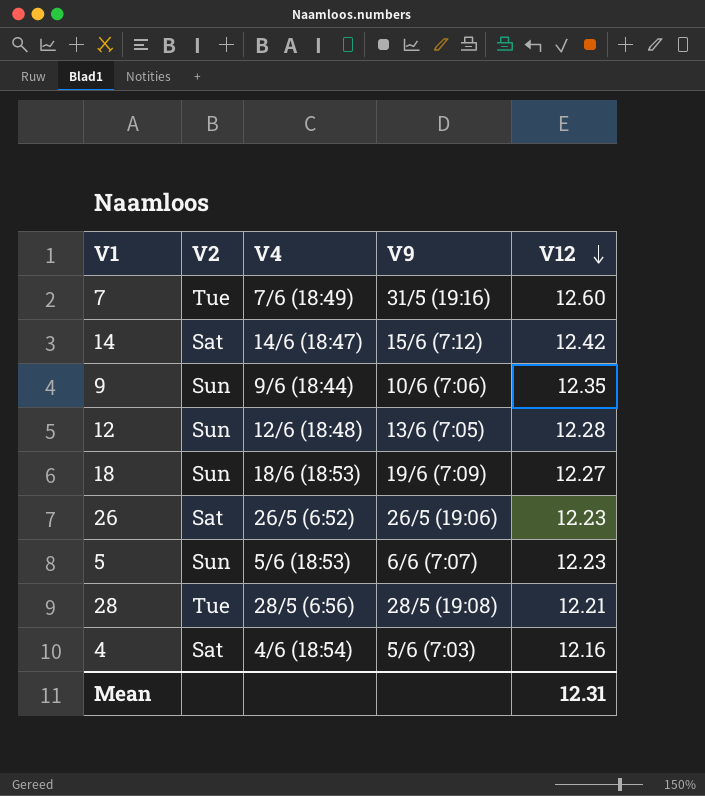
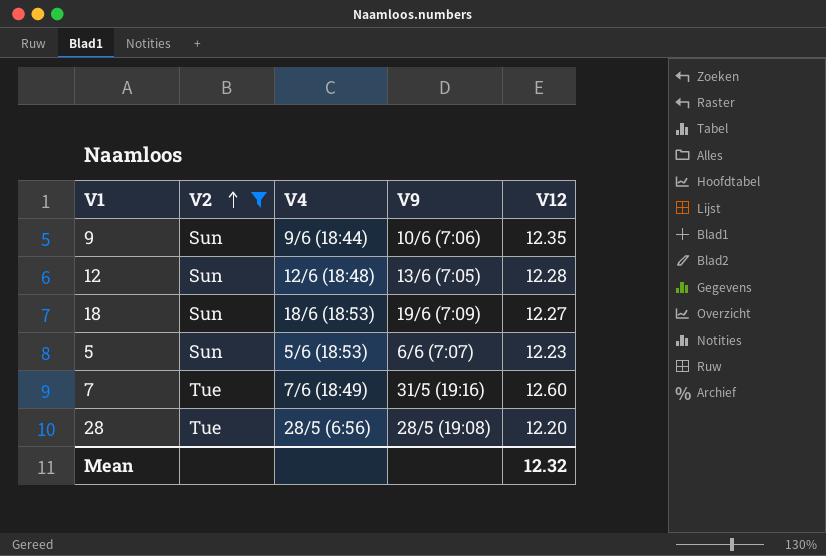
filter: none -> V2 != Sat
row order: V12 descending -> V2 ascending
28 | V12: 12.21 -> 12.20
Mean | V12: 12.31 -> 12.32

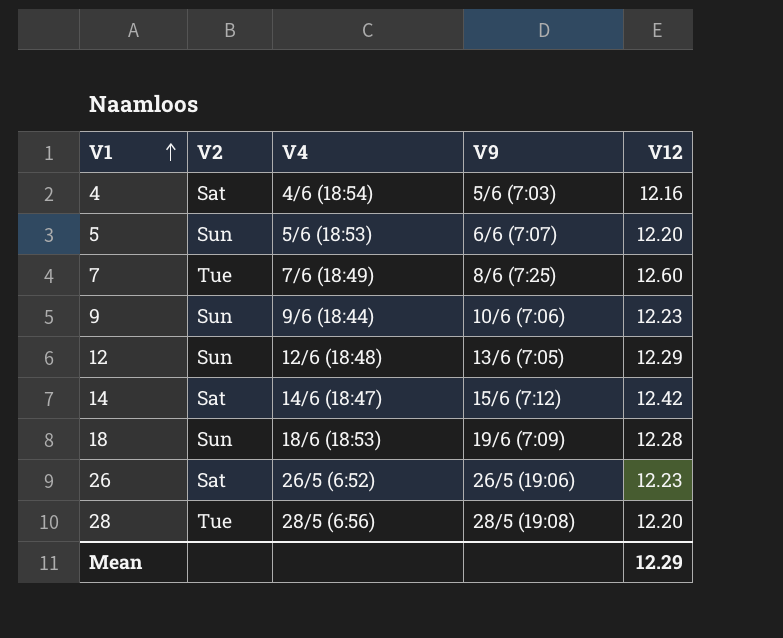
filter: V2 != Sat -> none
row order: V2 ascending -> V1 ascending
5 | V12: 12.23 -> 12.20
7 | V9: 31/5 (19:16) -> 8/6 (7:25)
9 | V12: 12.35 -> 12.23
12 | V12: 12.28 -> 12.29
18 | V12: 12.27 -> 12.28
Mean | V12: 12.32 -> 12.29

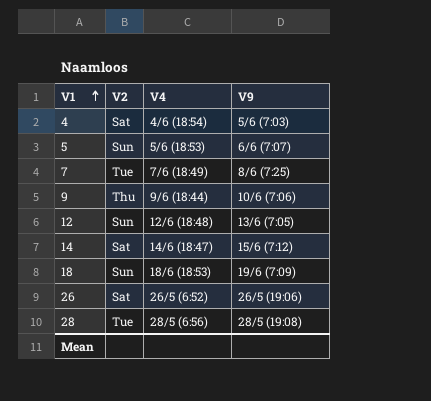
column V12 | position: 5 -> none
9 | V2: Sun -> Thu

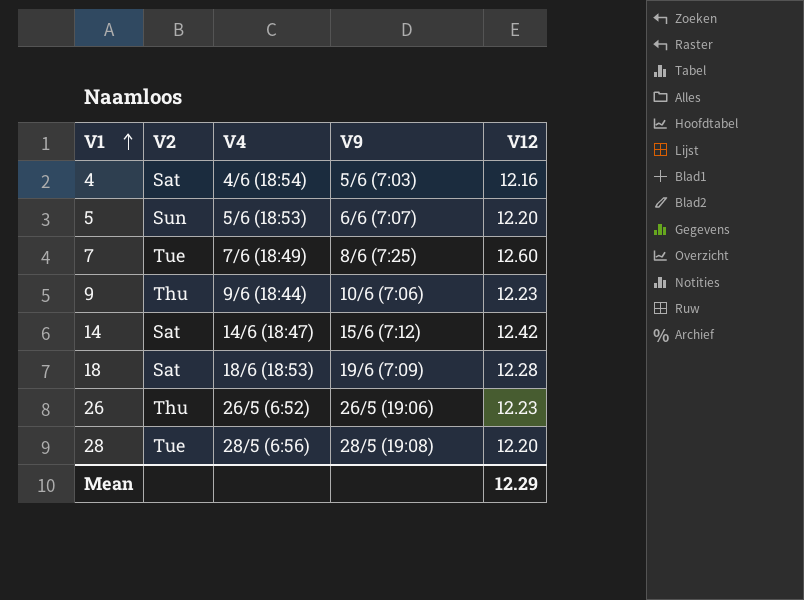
column V12 | position: none -> 5
row 12: Sun | 12/6 (18:48) | 13/6 (7:05) -> none
18 | V2: Sun -> Sat
26 | V2: Sat -> Thu

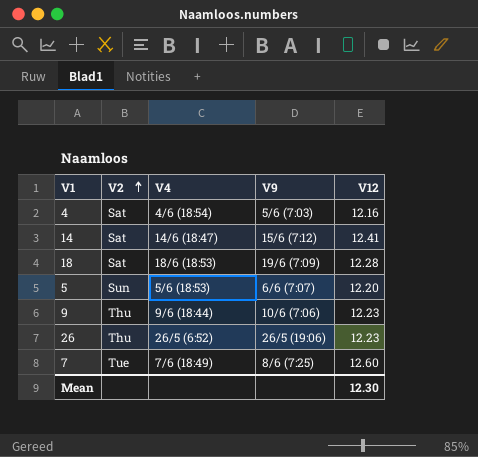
row order: V1 ascending -> V2 ascending
row 28: Tue | 28/5 (6:56) | 28/5 (19:08) | 12.20 -> none
14 | V12: 12.42 -> 12.41
Mean | V12: 12.29 -> 12.30

